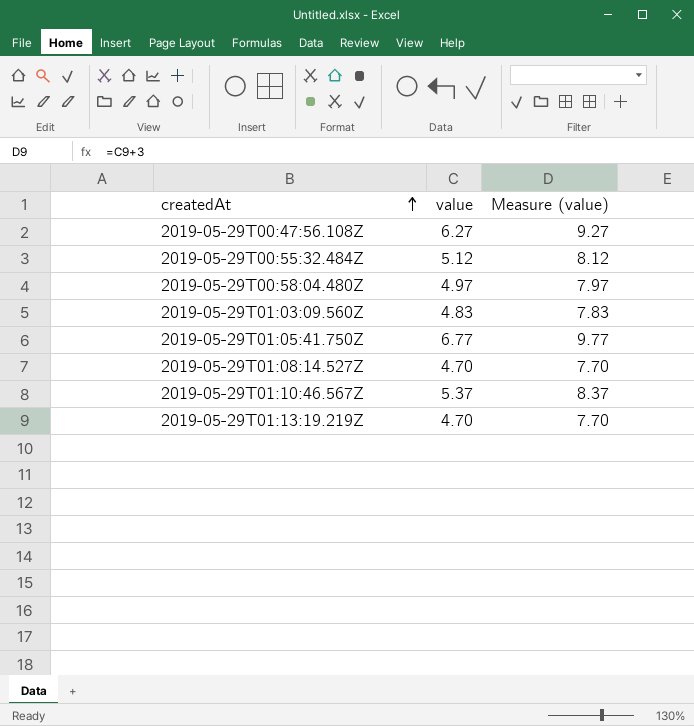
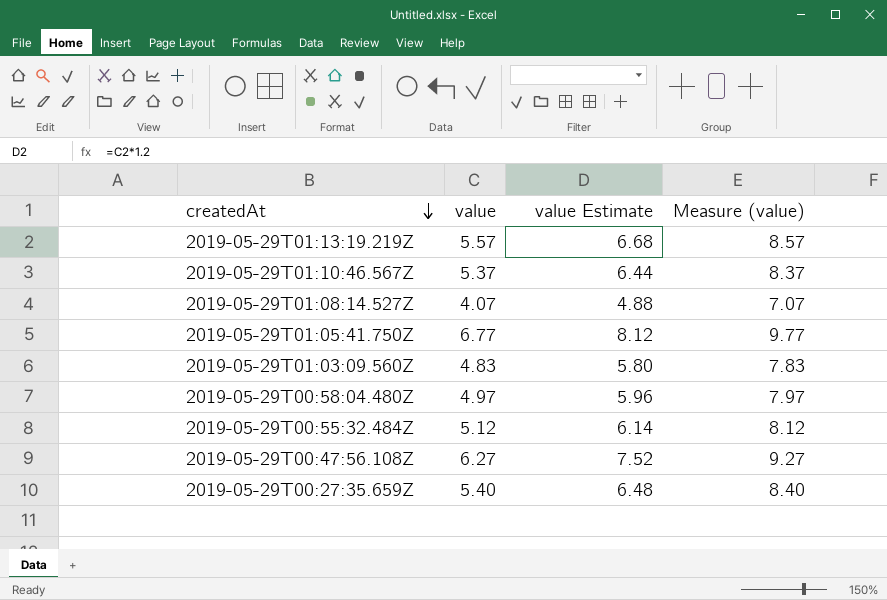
row order: createdAt ascending -> createdAt descending
column value Estimate | formula: none -> [value] * 1.2
2019-05-29T01:13:19.219Z | value: 4.70 -> 5.57
2019-05-29T01:13:19.219Z | Measure (value): 7.70 -> 8.57
2019-05-29T01:08:14.527Z | value: 4.70 -> 4.07
2019-05-29T01:08:14.527Z | Measure (value): 7.70 -> 7.07
row 2019-05-29T00:27:35.659Z: none -> 5.40 | 6.48 | 8.40

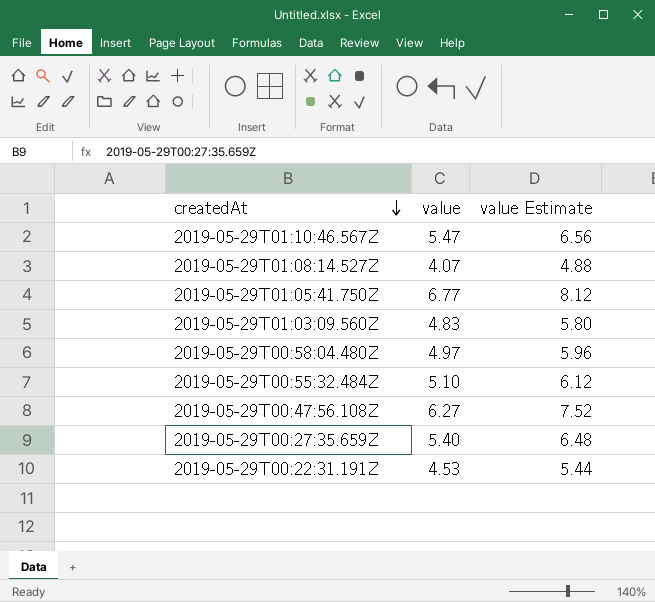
column Measure (value) | formula: [value] + 3 -> none
row 2019-05-29T01:13:19.219Z: 5.57 | 6.68 | 8.57 -> none
2019-05-29T01:10:46.567Z | value: 5.37 -> 5.47
2019-05-29T01:10:46.567Z | value Estimate: 6.44 -> 6.56
2019-05-29T00:55:32.484Z | value: 5.12 -> 5.10
2019-05-29T00:55:32.484Z | value Estimate: 6.14 -> 6.12
row 2019-05-29T00:22:31.191Z: none -> 4.53 | 5.44

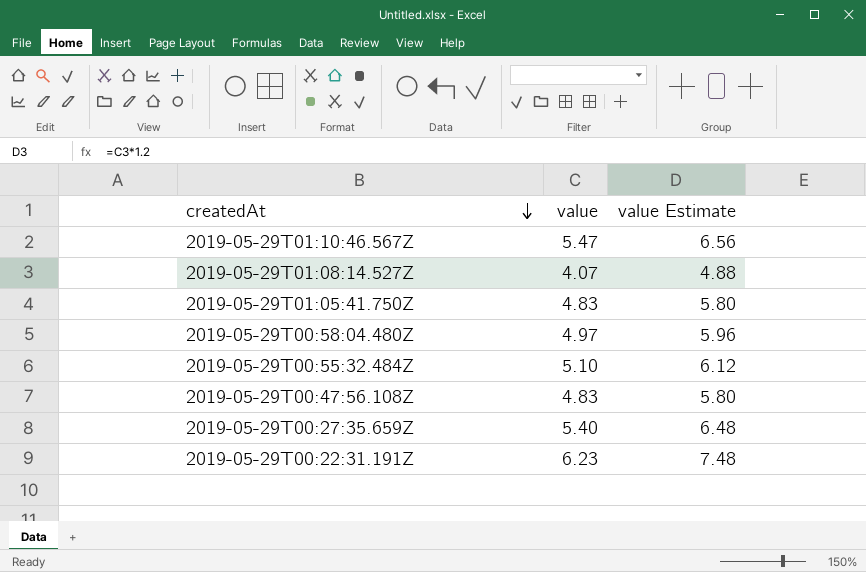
row 2019-05-29T01:03:09.560Z: 4.83 | 5.80 -> none
2019-05-29T01:05:41.750Z | value: 6.77 -> 4.83
2019-05-29T01:05:41.750Z | value Estimate: 8.12 -> 5.80
2019-05-29T00:47:56.108Z | value: 6.27 -> 4.83
2019-05-29T00:47:56.108Z | value Estimate: 7.52 -> 5.80
2019-05-29T00:22:31.191Z | value: 4.53 -> 6.23
2019-05-29T00:22:31.191Z | value Estimate: 5.44 -> 7.48

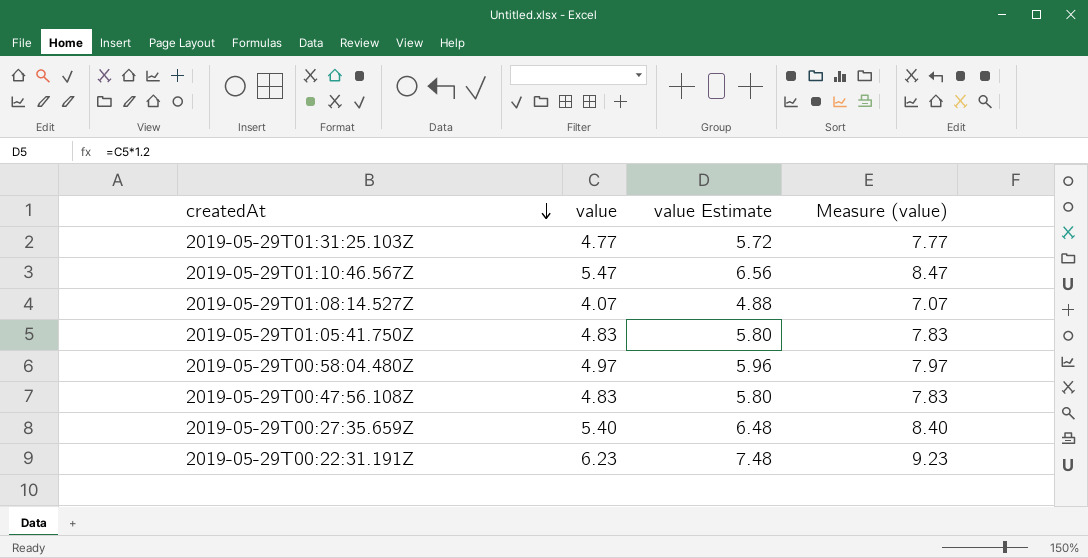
column Measure (value) | formula: none -> [value] + 3
row 2019-05-29T00:55:32.484Z: 5.10 | 6.12 -> none
row 2019-05-29T01:31:25.103Z: none -> 4.77 | 5.72 | 7.77

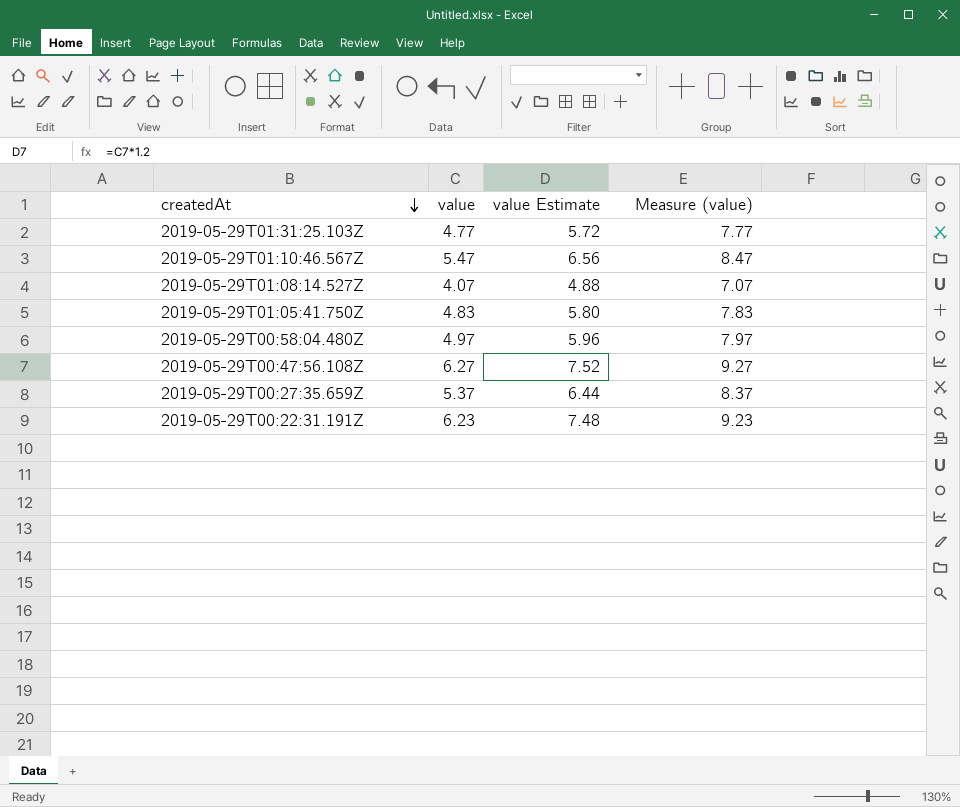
2019-05-29T00:47:56.108Z | value: 4.83 -> 6.27
2019-05-29T00:47:56.108Z | value Estimate: 5.80 -> 7.52
2019-05-29T00:47:56.108Z | Measure (value): 7.83 -> 9.27
2019-05-29T00:27:35.659Z | value: 5.40 -> 5.37
2019-05-29T00:27:35.659Z | value Estimate: 6.48 -> 6.44
2019-05-29T00:27:35.659Z | Measure (value): 8.40 -> 8.37

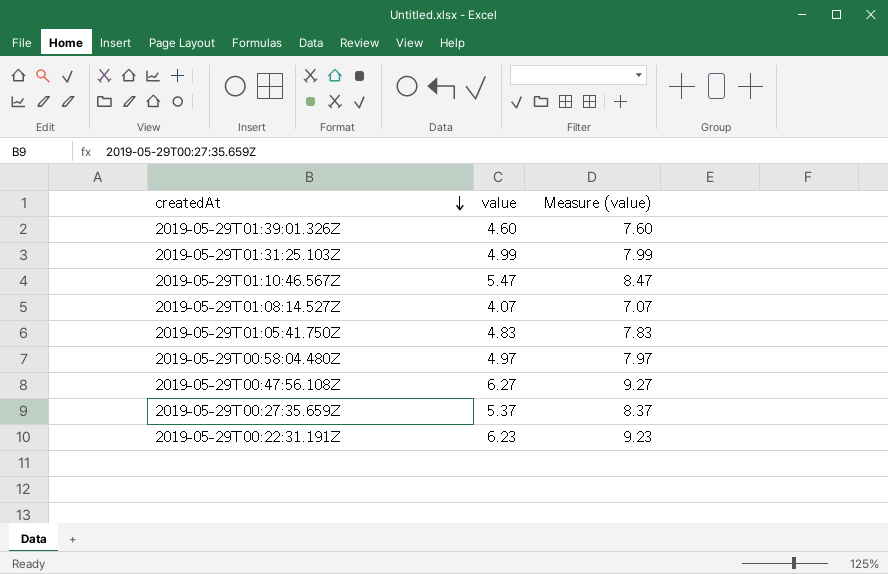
column value Estimate | formula: [value] * 1.2 -> none
row 2019-05-29T01:39:01.326Z: none -> 4.60 | 7.60
2019-05-29T01:31:25.103Z | value: 4.77 -> 4.99
2019-05-29T01:31:25.103Z | Measure (value): 7.77 -> 7.99

